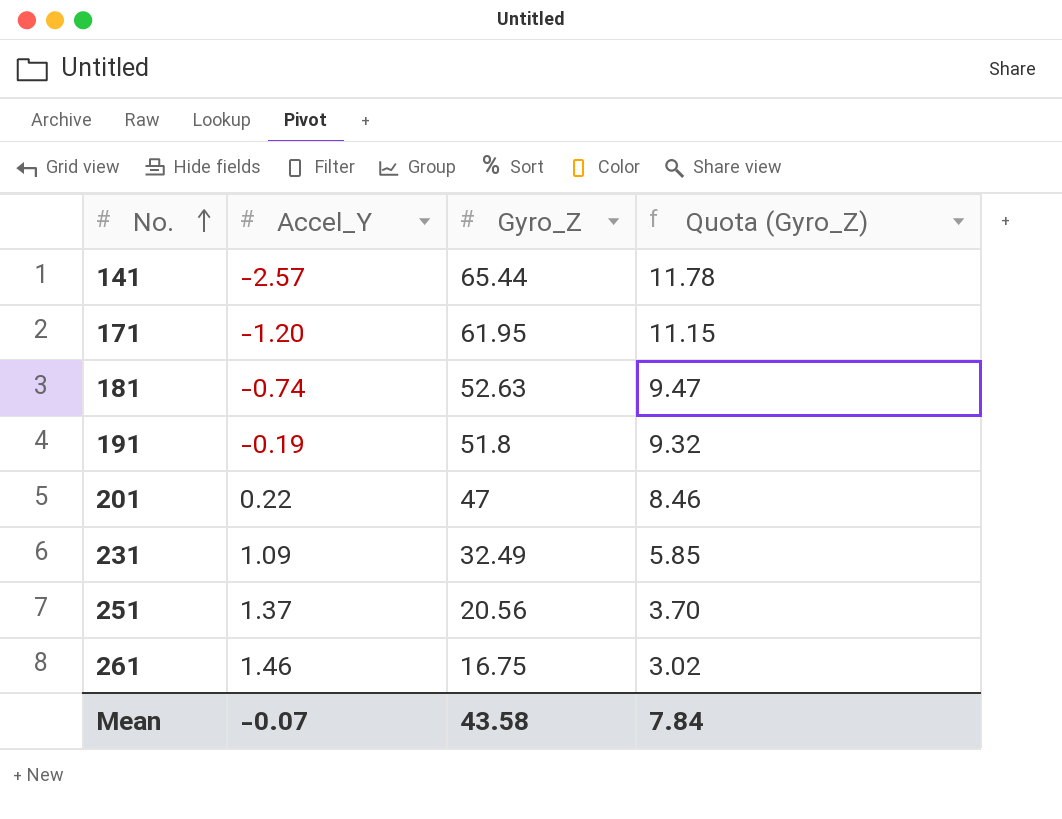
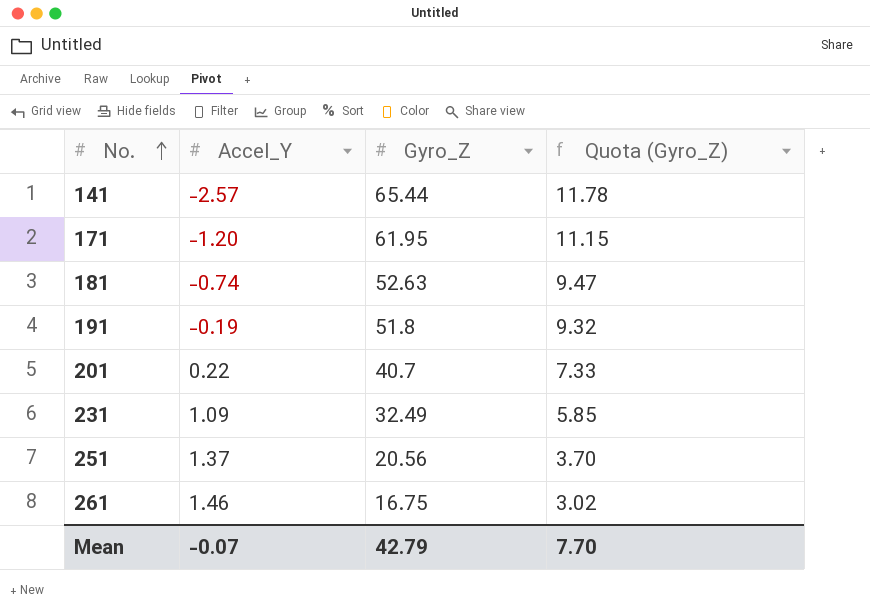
201 | Gyro_Z: 47 -> 40.7
201 | Quota (Gyro_Z): 8.46 -> 7.33
Mean | Gyro_Z: 43.58 -> 42.79
Mean | Quota (Gyro_Z): 7.84 -> 7.70

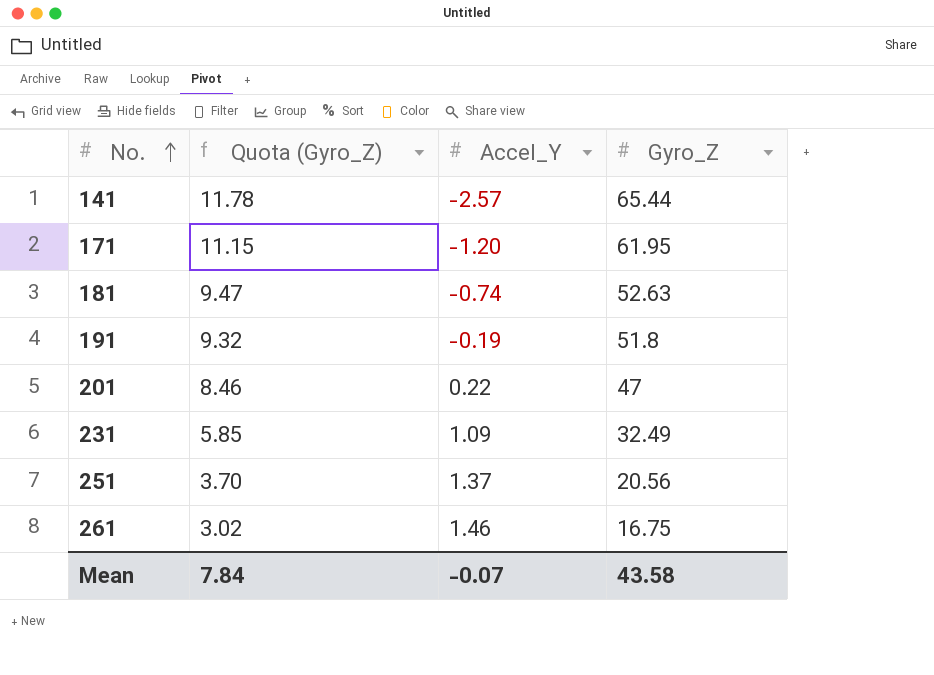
column Quota (Gyro_Z) | position: 4 -> 2
201 | Quota (Gyro_Z): 7.33 -> 8.46
201 | Gyro_Z: 40.7 -> 47
Mean | Quota (Gyro_Z): 7.70 -> 7.84
Mean | Gyro_Z: 42.79 -> 43.58

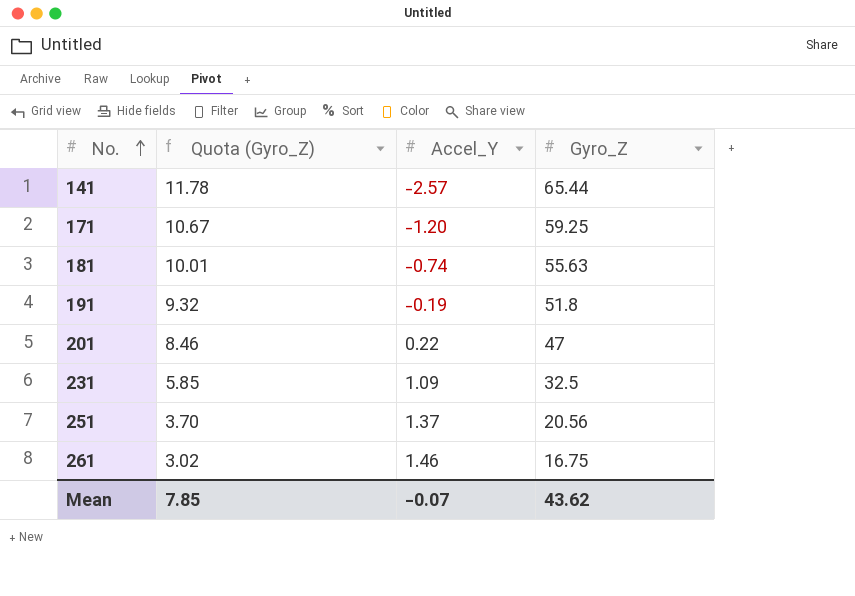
171 | Quota (Gyro_Z): 11.15 -> 10.67
171 | Gyro_Z: 61.95 -> 59.25
181 | Quota (Gyro_Z): 9.47 -> 10.01
181 | Gyro_Z: 52.63 -> 55.63
231 | Gyro_Z: 32.49 -> 32.5
Mean | Quota (Gyro_Z): 7.84 -> 7.85
Mean | Gyro_Z: 43.58 -> 43.62

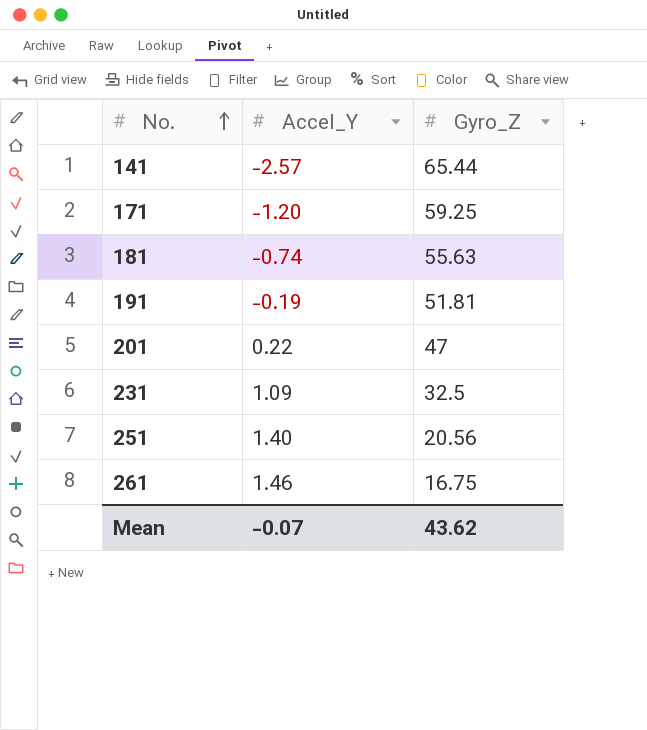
column Quota (Gyro_Z) | formula: [Gyro_Z] * 0.18 -> none
191 | Gyro_Z: 51.8 -> 51.81
251 | Accel_Y: 1.37 -> 1.40

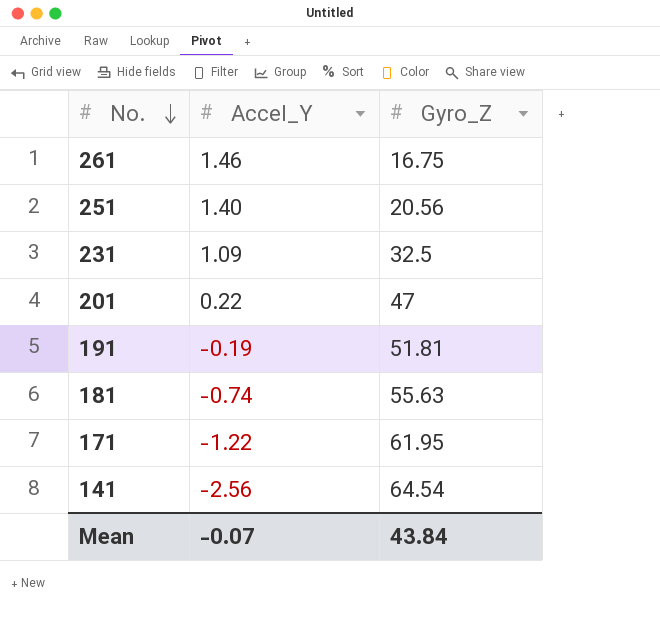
row order: No. ascending -> No. descending
171 | Accel_Y: -1.20 -> -1.22
171 | Gyro_Z: 59.25 -> 61.95
141 | Accel_Y: -2.57 -> -2.56
141 | Gyro_Z: 65.44 -> 64.54
Mean | Gyro_Z: 43.62 -> 43.84

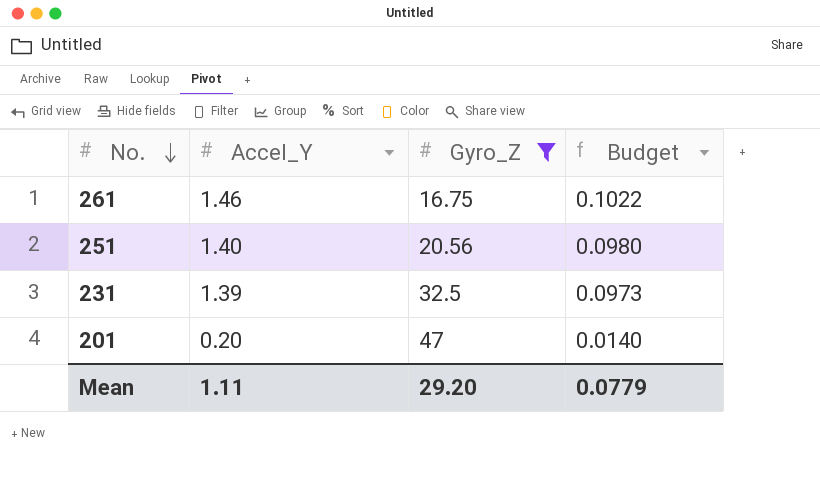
filter: none -> Gyro_Z <= 47
column Budget | formula: none -> [Accel_Y] * 0.07
231 | Accel_Y: 1.09 -> 1.39
201 | Accel_Y: 0.22 -> 0.20
Mean | Accel_Y: -0.07 -> 1.11
Mean | Gyro_Z: 43.84 -> 29.20

